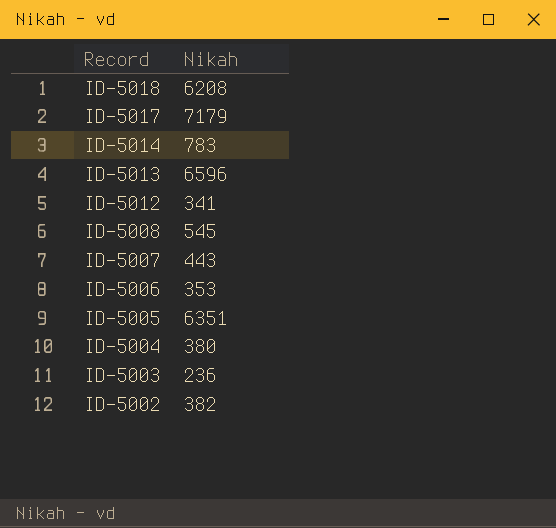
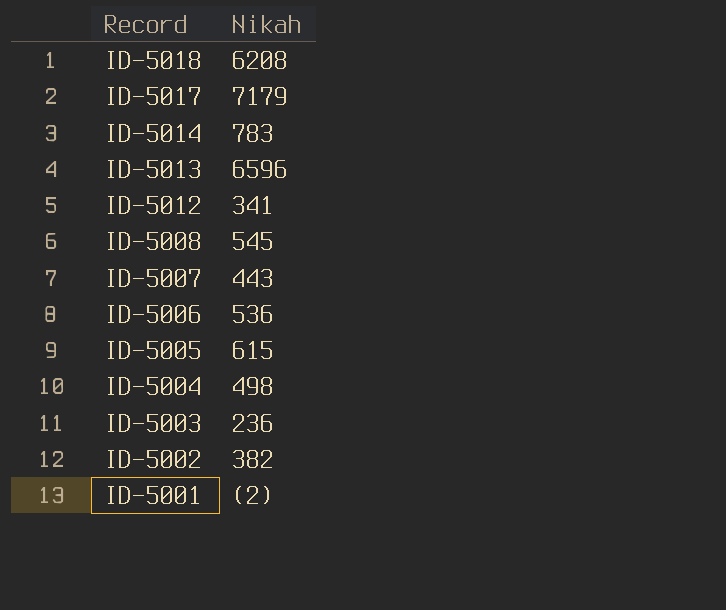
ID-5006 | Nikah: 353 -> 536
ID-5005 | Nikah: 6351 -> 615
ID-5004 | Nikah: 380 -> 498
row ID-5001: none -> (2)

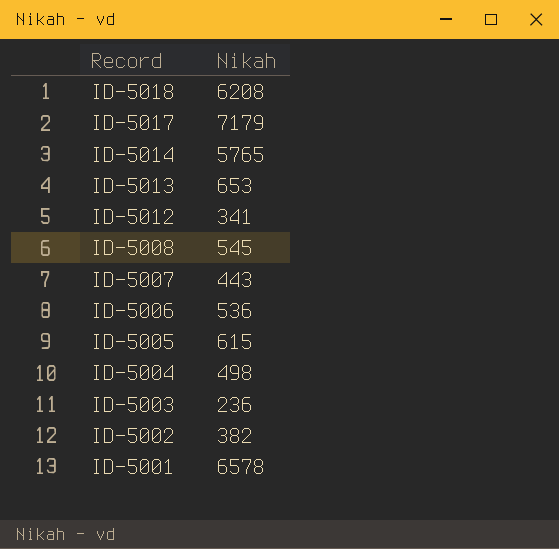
ID-5014 | Nikah: 783 -> 5765
ID-5013 | Nikah: 6596 -> 653
ID-5001 | Nikah: (2) -> 6578

